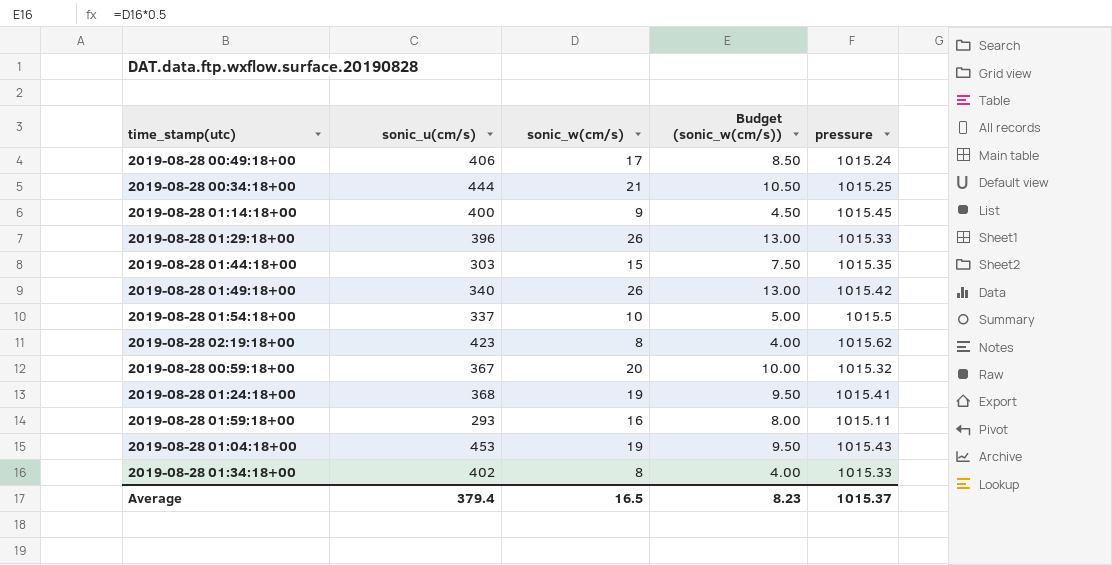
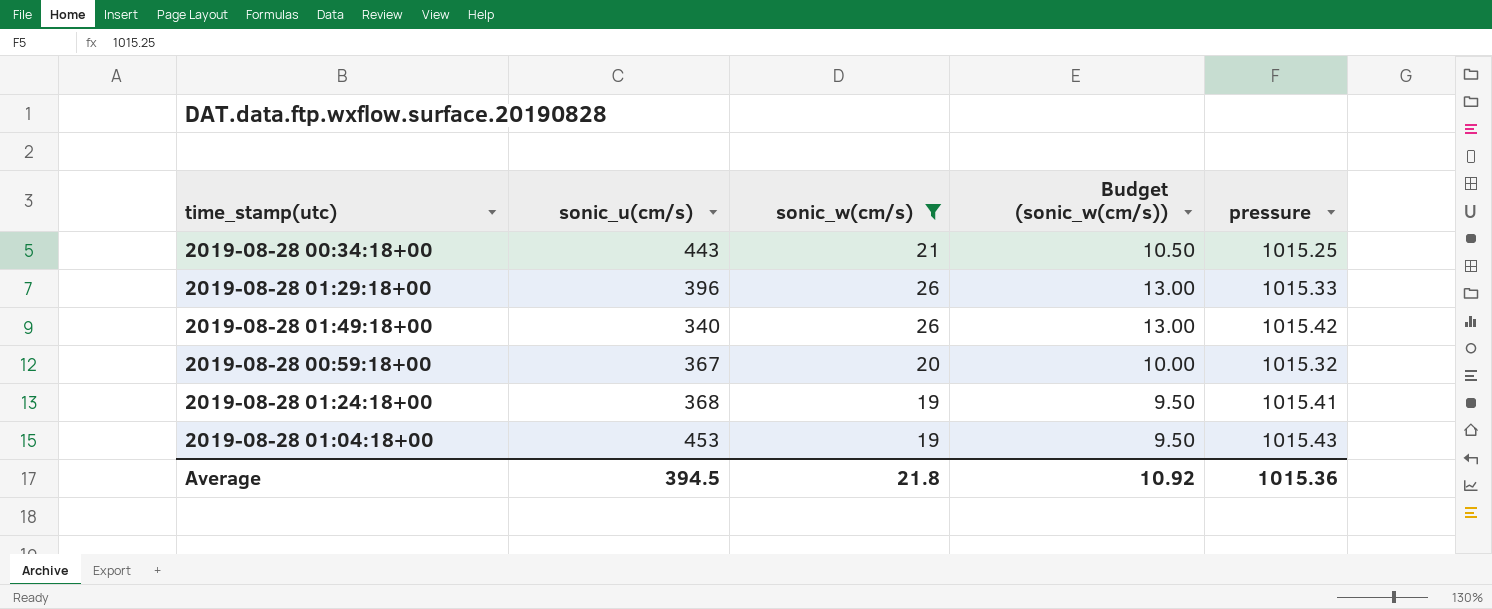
filter: none -> sonic_w(cm/s) >= 19
2019-08-28 00:34:18+00 | sonic_u(cm/s): 444 -> 443
Average | sonic_u(cm/s): 379.4 -> 394.5
Average | sonic_w(cm/s): 16.5 -> 21.8
Average | Budget (sonic_w(cm/s)): 8.23 -> 10.92
Average | pressure: 1015.37 -> 1015.36

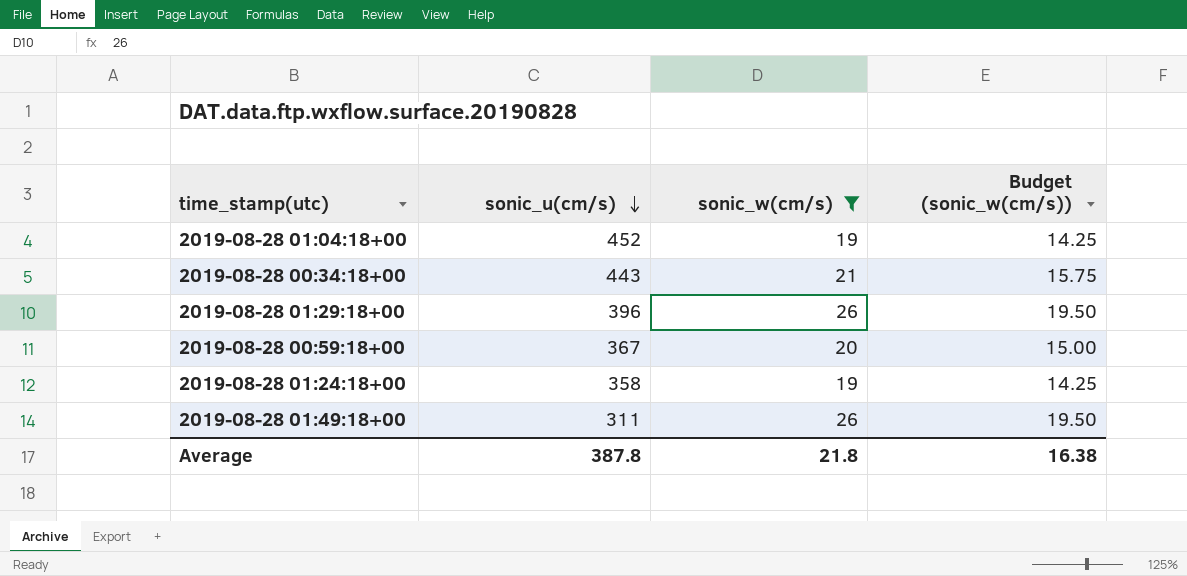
row order: none -> sonic_u(cm/s) descending
column pressure | position: 5 -> none
column Budget (sonic_w(cm/s)) | formula: [sonic_w(cm/s)] * 0.5 -> [sonic_w(cm/s)] * 0.75
2019-08-28 01:04:18+00 | sonic_u(cm/s): 453 -> 452
2019-08-28 01:24:18+00 | sonic_u(cm/s): 368 -> 358
2019-08-28 01:49:18+00 | sonic_u(cm/s): 340 -> 311
Average | sonic_u(cm/s): 394.5 -> 387.8
Average | Budget (sonic_w(cm/s)): 10.92 -> 16.38

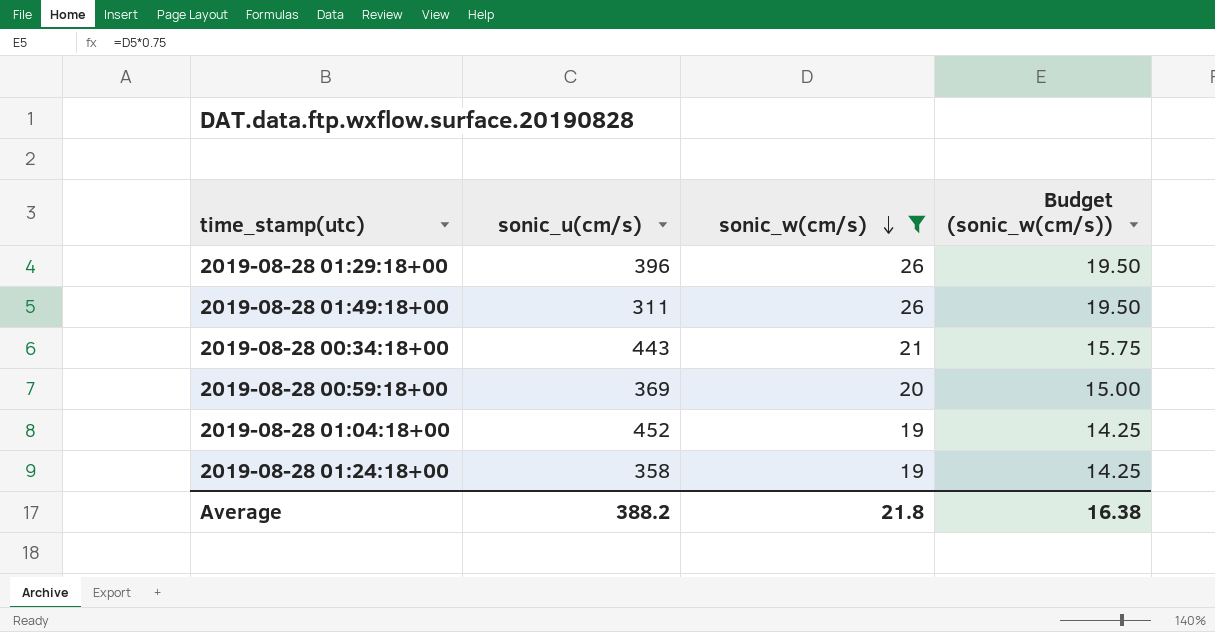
row order: sonic_u(cm/s) descending -> sonic_w(cm/s) descending
2019-08-28 00:59:18+00 | sonic_u(cm/s): 367 -> 369
Average | sonic_u(cm/s): 387.8 -> 388.2

